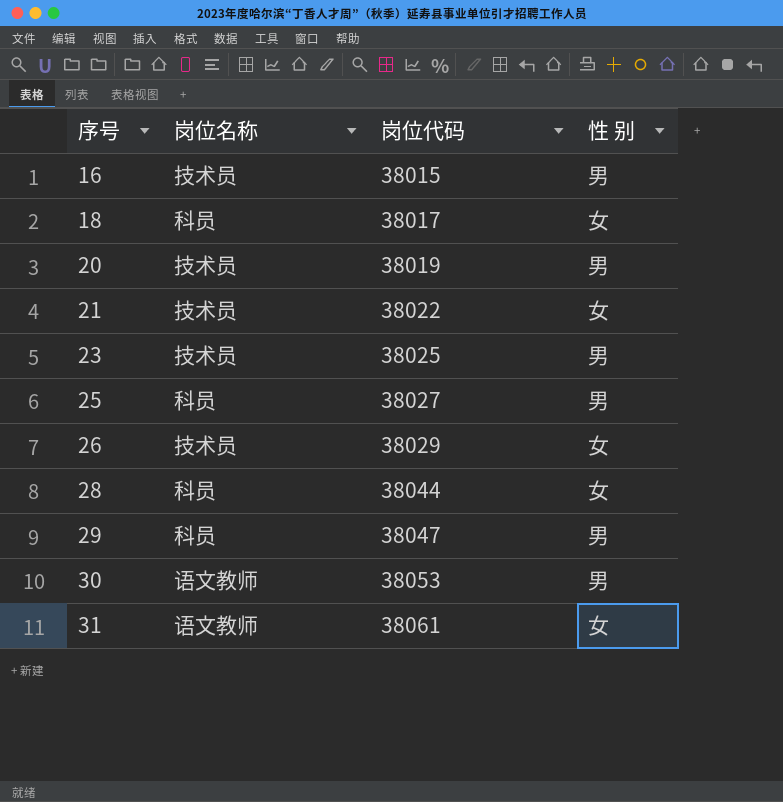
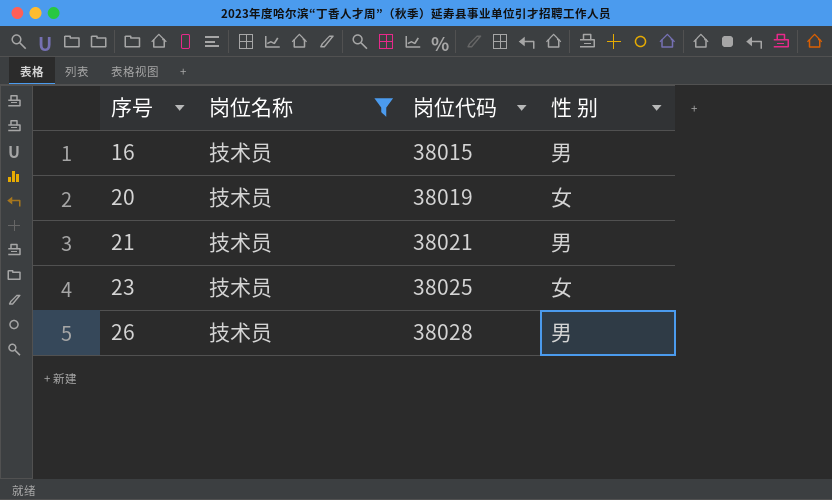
filter: none -> 岗位名称 = 技术员
20 | 性 别: 男 -> 女
21 | 岗位代码: 38022 -> 38021
21 | 性 别: 女 -> 男
23 | 性 别: 男 -> 女
26 | 岗位代码: 38029 -> 38028
26 | 性 别: 女 -> 男

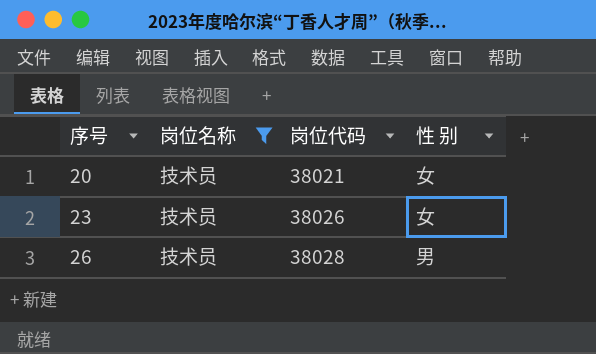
row 16: 技术员 | 38015 | 男 -> none
row 21: 技术员 | 38021 | 男 -> none
20 | 岗位代码: 38019 -> 38021
23 | 岗位代码: 38025 -> 38026

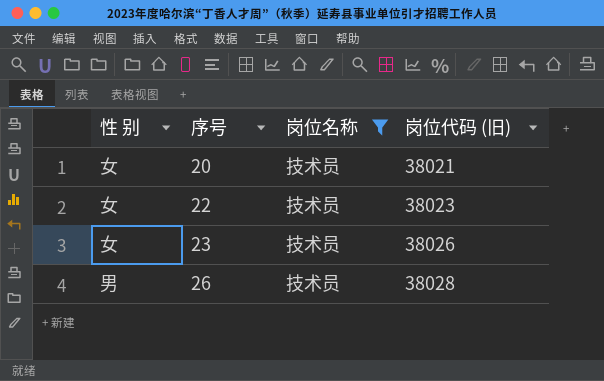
column 性 别 | position: 4 -> 1
column name: 岗位代码 -> 岗位代码 (旧)
row 22: none -> 女 | 技术员 | 38023

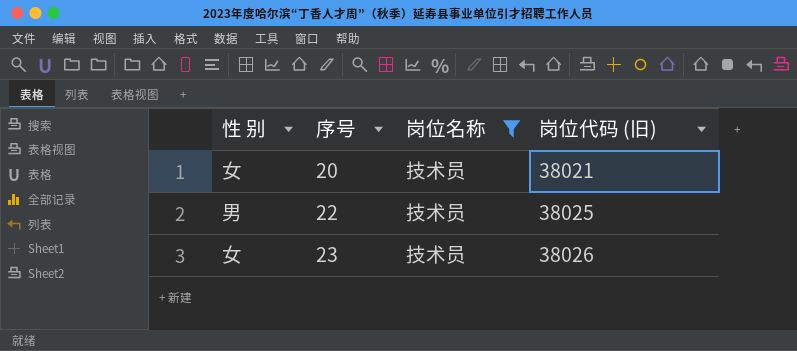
row 26: 男 | 技术员 | 38028 -> none
22 | 性 别: 女 -> 男
22 | 岗位代码 (旧): 38023 -> 38025

